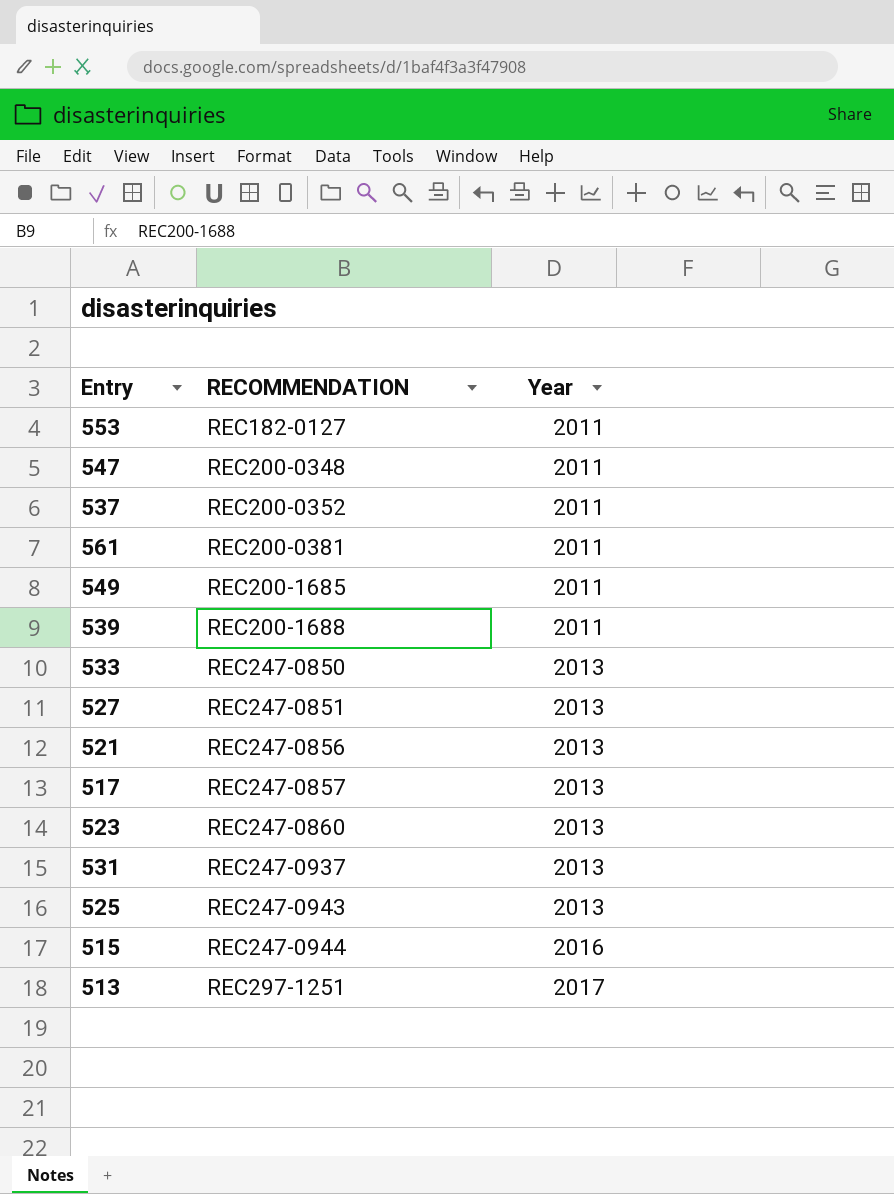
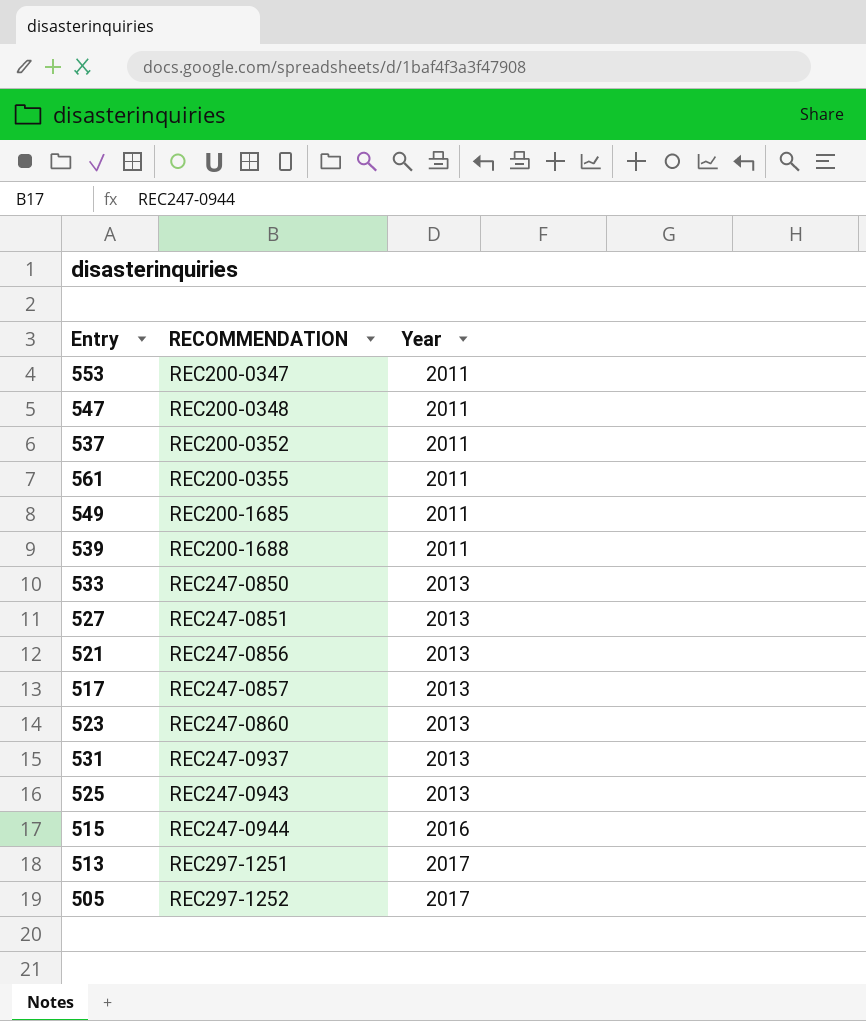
553 | RECOMMENDATION: REC182-0127 -> REC200-0347
561 | RECOMMENDATION: REC200-0381 -> REC200-0355
row 505: none -> REC297-1252 | 2017

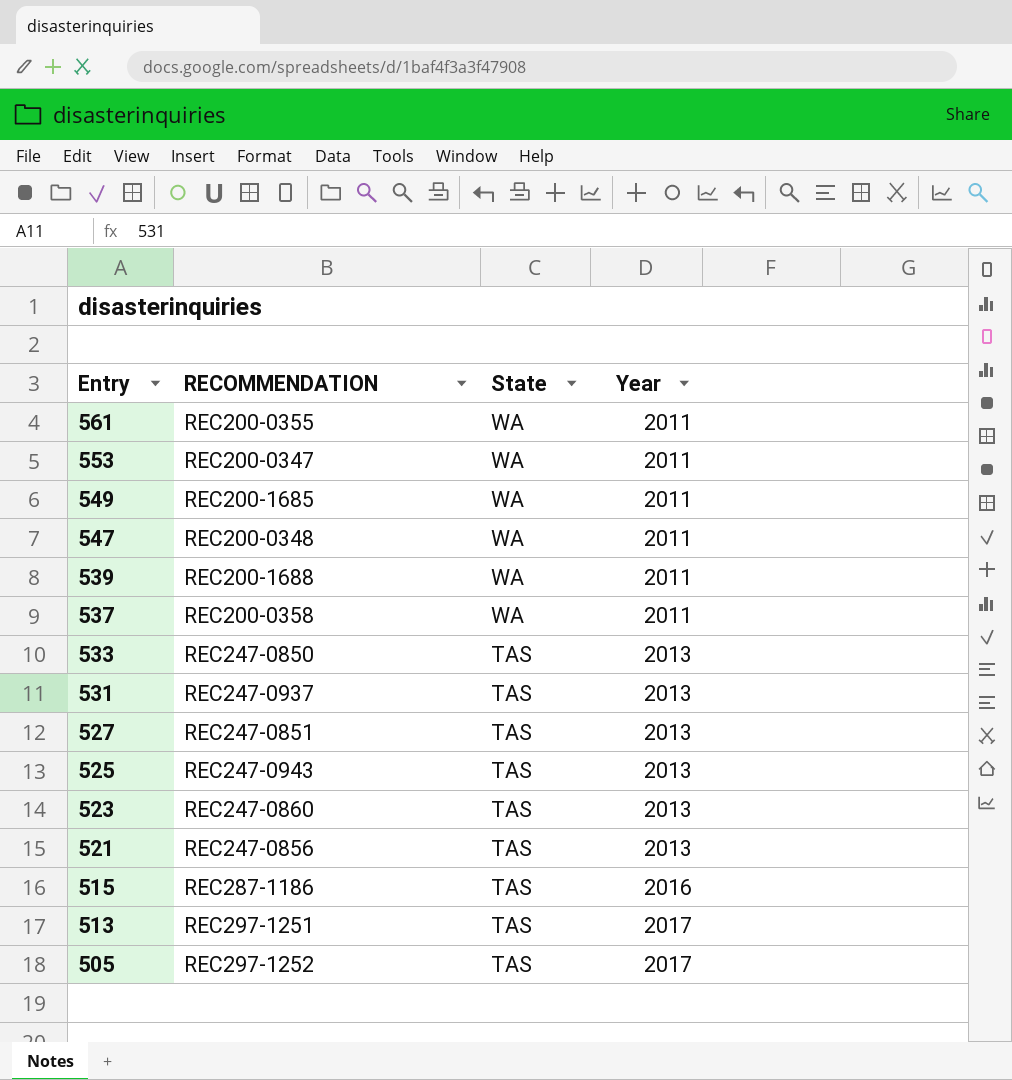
row order: RECOMMENDATION ascending -> Entry descending
column State | position: none -> 3
row 517: REC247-0857 | 2013 -> none
537 | RECOMMENDATION: REC200-0352 -> REC200-0358
515 | RECOMMENDATION: REC247-0944 -> REC287-1186

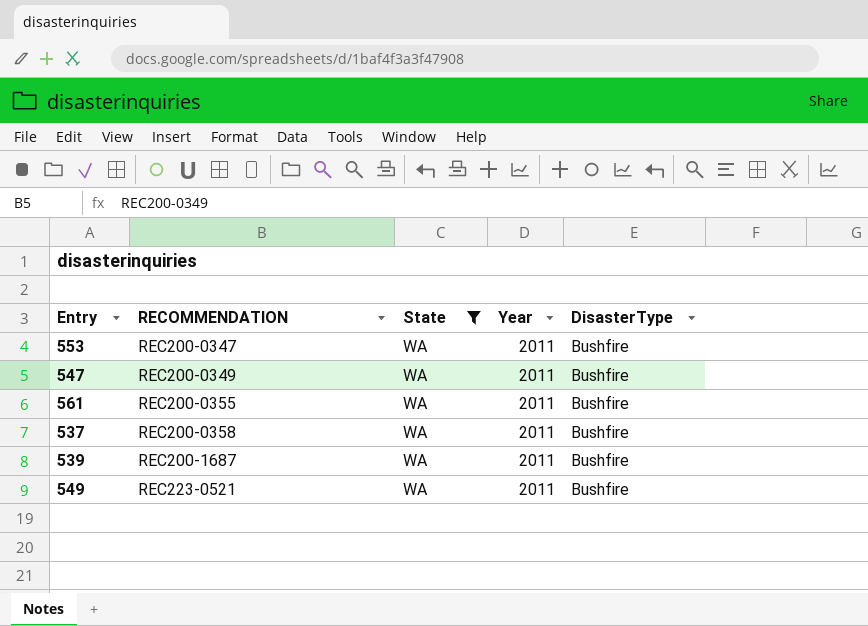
filter: none -> State = WA
row order: Entry descending -> RECOMMENDATION ascending
column DisasterType | position: none -> 5
547 | RECOMMENDATION: REC200-0348 -> REC200-0349
539 | RECOMMENDATION: REC200-1688 -> REC200-1687
549 | RECOMMENDATION: REC200-1685 -> REC223-0521

